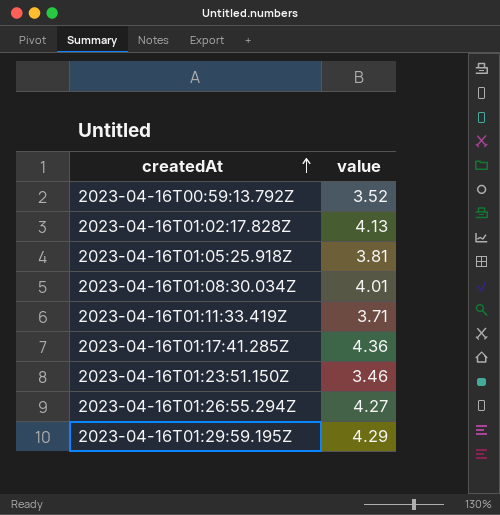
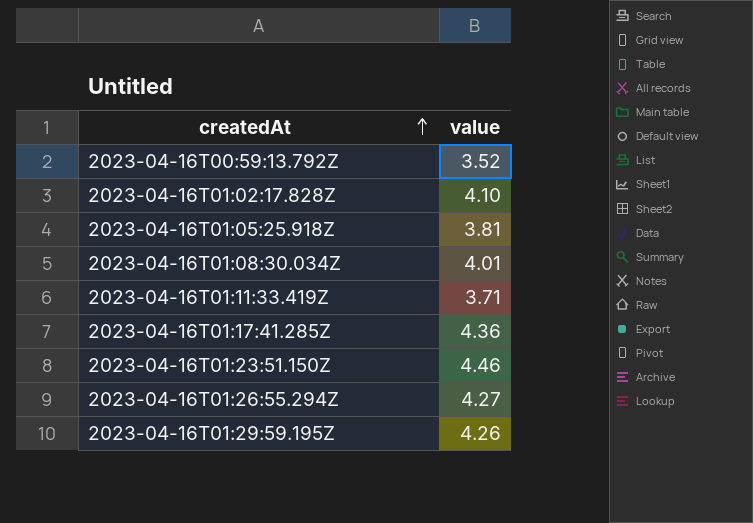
2023-04-16T01:02:17.828Z | value: 4.13 -> 4.10
2023-04-16T01:23:51.150Z | value: 3.46 -> 4.46
2023-04-16T01:29:59.195Z | value: 4.29 -> 4.26

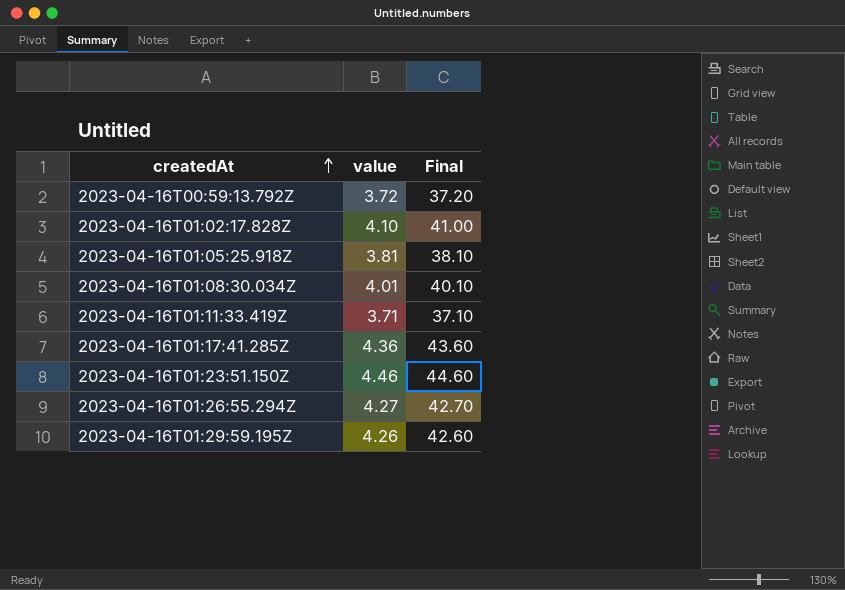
column Final | formula: none -> [value] * 10
2023-04-16T00:59:13.792Z | value: 3.52 -> 3.72

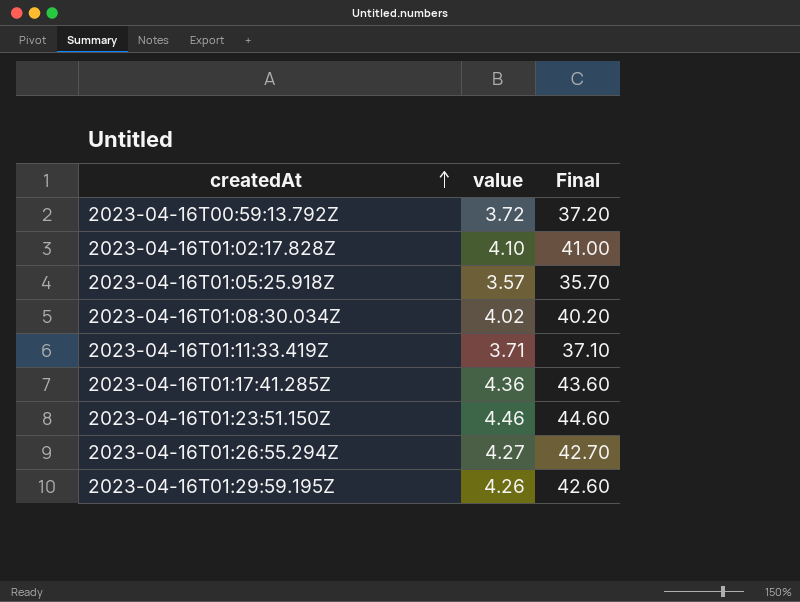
2023-04-16T01:05:25.918Z | value: 3.81 -> 3.57
2023-04-16T01:05:25.918Z | Final: 38.10 -> 35.70
2023-04-16T01:08:30.034Z | value: 4.01 -> 4.02
2023-04-16T01:08:30.034Z | Final: 40.10 -> 40.20

